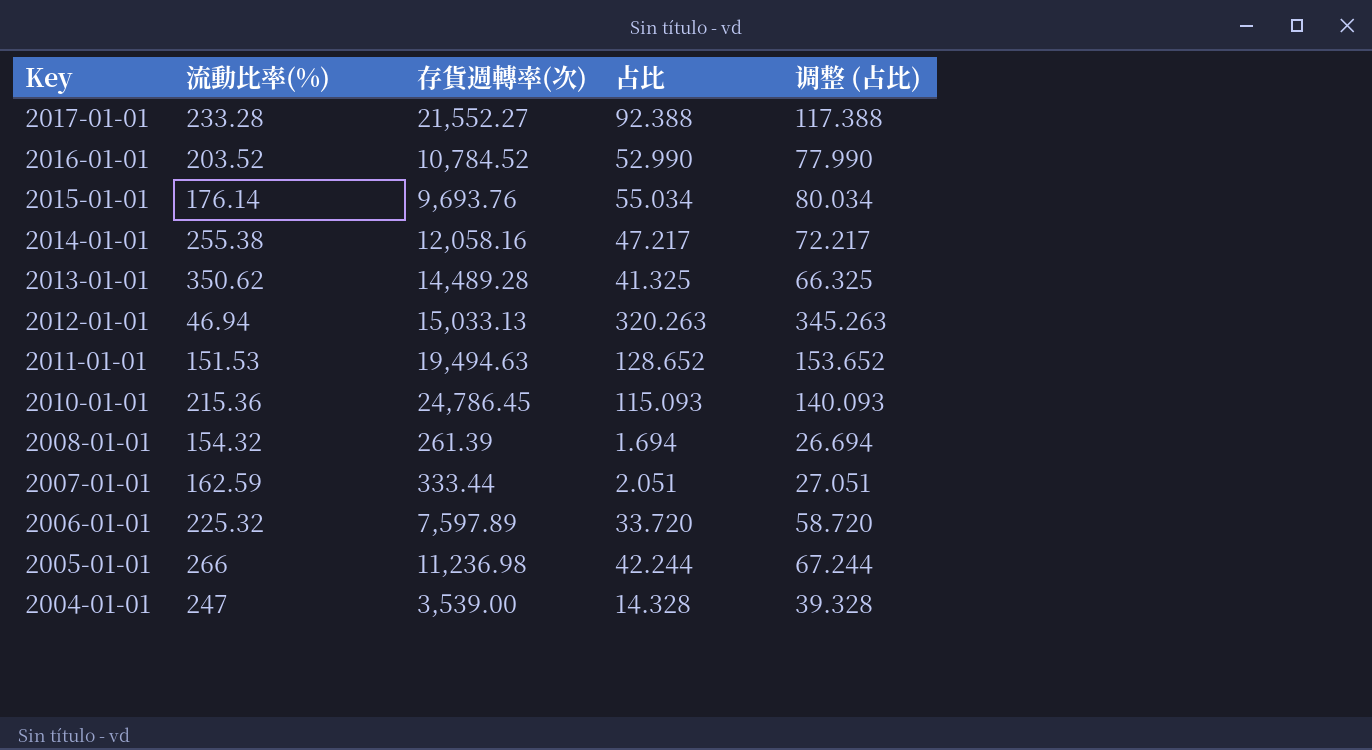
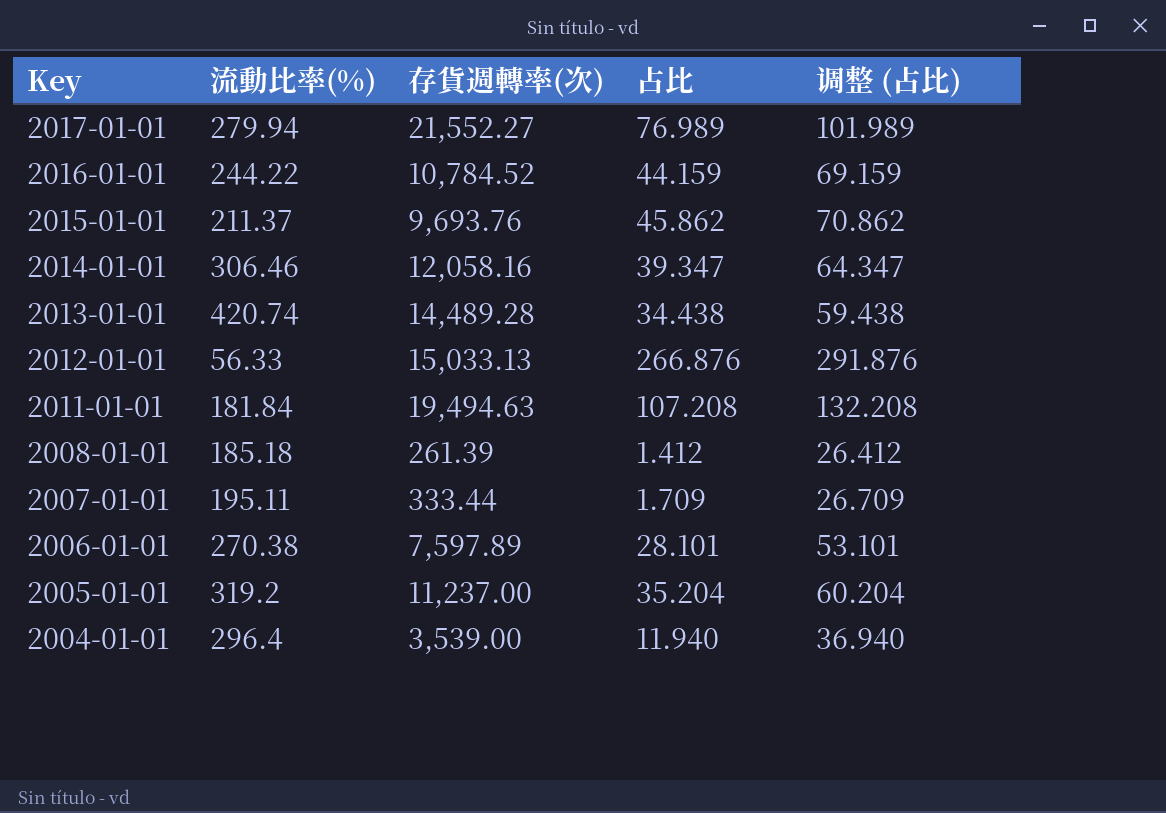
row 2010-01-01: 215.36 | 24,786.45 | 115.093 | 140.093 -> none
2017-01-01 | 流動比率(%): 233.28 -> 279.94
2017-01-01 | 占比: 92.388 -> 76.989
2017-01-01 | 调整 (占比): 117.388 -> 101.989
2016-01-01 | 流動比率(%): 203.52 -> 244.22
2016-01-01 | 占比: 52.990 -> 44.159
2016-01-01 | 调整 (占比): 77.990 -> 69.159
2015-01-01 | 流動比率(%): 176.14 -> 211.37
2015-01-01 | 占比: 55.034 -> 45.862
2015-01-01 | 调整 (占比): 80.034 -> 70.862
2014-01-01 | 流動比率(%): 255.38 -> 306.46
2014-01-01 | 占比: 47.217 -> 39.347
2014-01-01 | 调整 (占比): 72.217 -> 64.347
2013-01-01 | 流動比率(%): 350.62 -> 420.74
2013-01-01 | 占比: 41.325 -> 34.438
2013-01-01 | 调整 (占比): 66.325 -> 59.438
2012-01-01 | 流動比率(%): 46.94 -> 56.33
2012-01-01 | 占比: 320.263 -> 266.876
2012-01-01 | 调整 (占比): 345.263 -> 291.876
2011-01-01 | 流動比率(%): 151.53 -> 181.84
2011-01-01 | 占比: 128.652 -> 107.208
2011-01-01 | 调整 (占比): 153.652 -> 132.208
2008-01-01 | 流動比率(%): 154.32 -> 185.18
2008-01-01 | 占比: 1.694 -> 1.412
2008-01-01 | 调整 (占比): 26.694 -> 26.412
2007-01-01 | 流動比率(%): 162.59 -> 195.11
2007-01-01 | 占比: 2.051 -> 1.709
2007-01-01 | 调整 (占比): 27.051 -> 26.709
2006-01-01 | 流動比率(%): 225.32 -> 270.38
2006-01-01 | 占比: 33.720 -> 28.101
2006-01-01 | 调整 (占比): 58.720 -> 53.101
2005-01-01 | 流動比率(%): 266 -> 319.2
2005-01-01 | 存貨週轉率(次): 11,236.98 -> 11,237.00
2005-01-01 | 占比: 42.244 -> 35.204
2005-01-01 | 调整 (占比): 67.244 -> 60.204
2004-01-01 | 流動比率(%): 247 -> 296.4
2004-01-01 | 占比: 14.328 -> 11.940
2004-01-01 | 调整 (占比): 39.328 -> 36.940

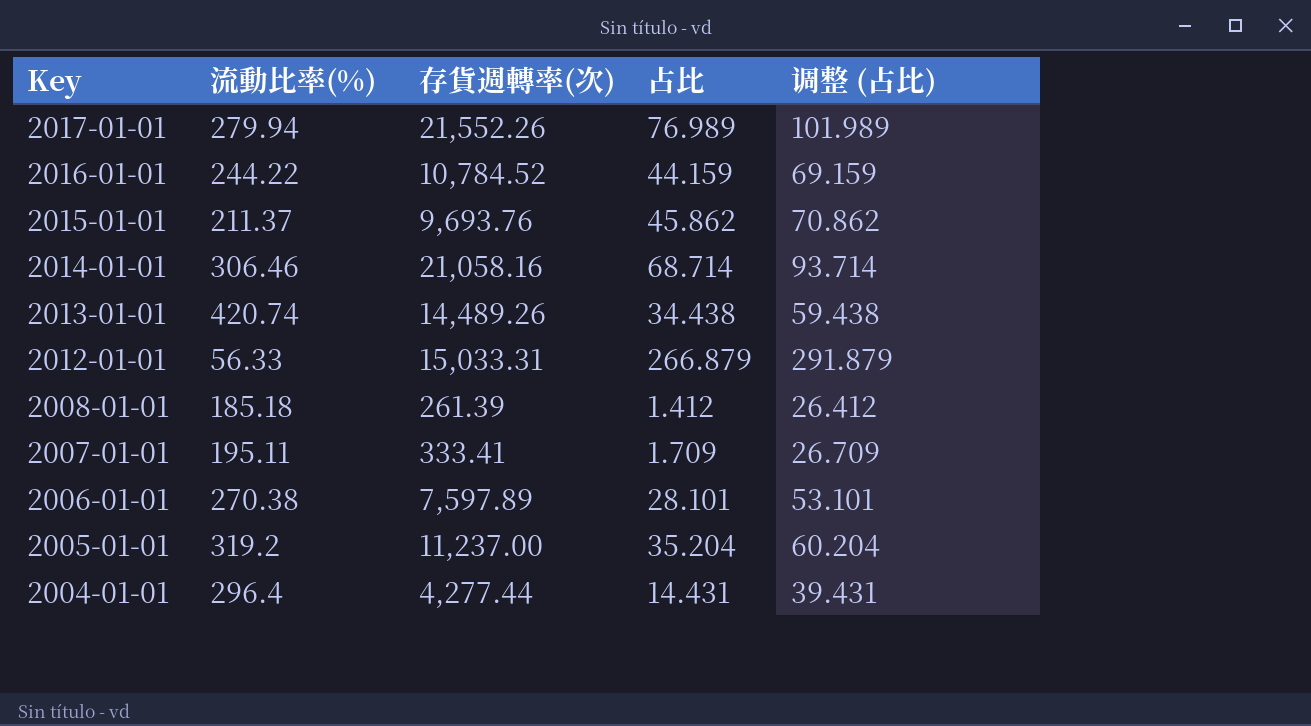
row 2011-01-01: 181.84 | 19,494.63 | 107.208 | 132.208 -> none
2017-01-01 | 存貨週轉率(次): 21,552.27 -> 21,552.26
2014-01-01 | 存貨週轉率(次): 12,058.16 -> 21,058.16
2014-01-01 | 占比: 39.347 -> 68.714
2014-01-01 | 调整 (占比): 64.347 -> 93.714
2013-01-01 | 存貨週轉率(次): 14,489.28 -> 14,489.26
2012-01-01 | 存貨週轉率(次): 15,033.13 -> 15,033.31
2012-01-01 | 占比: 266.876 -> 266.879
2012-01-01 | 调整 (占比): 291.876 -> 291.879
2007-01-01 | 存貨週轉率(次): 333.44 -> 333.41
2004-01-01 | 存貨週轉率(次): 3,539.00 -> 4,277.44
2004-01-01 | 占比: 11.940 -> 14.431
2004-01-01 | 调整 (占比): 36.940 -> 39.431

